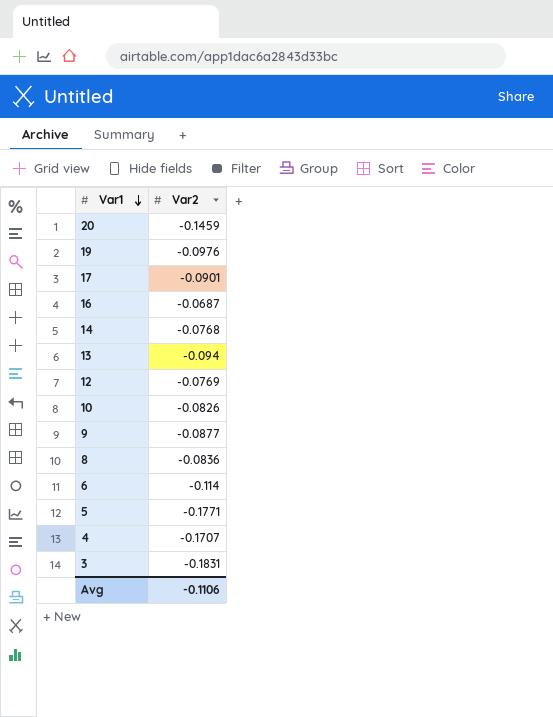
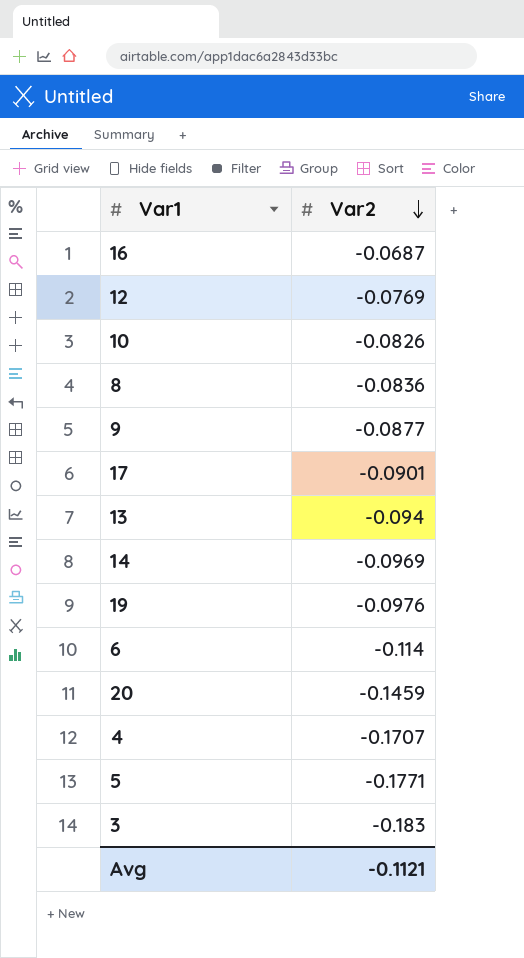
row order: Var1 descending -> Var2 descending
14 | Var2: -0.0768 -> -0.0969
3 | Var2: -0.1831 -> -0.183
Avg | Var2: -0.1106 -> -0.1121

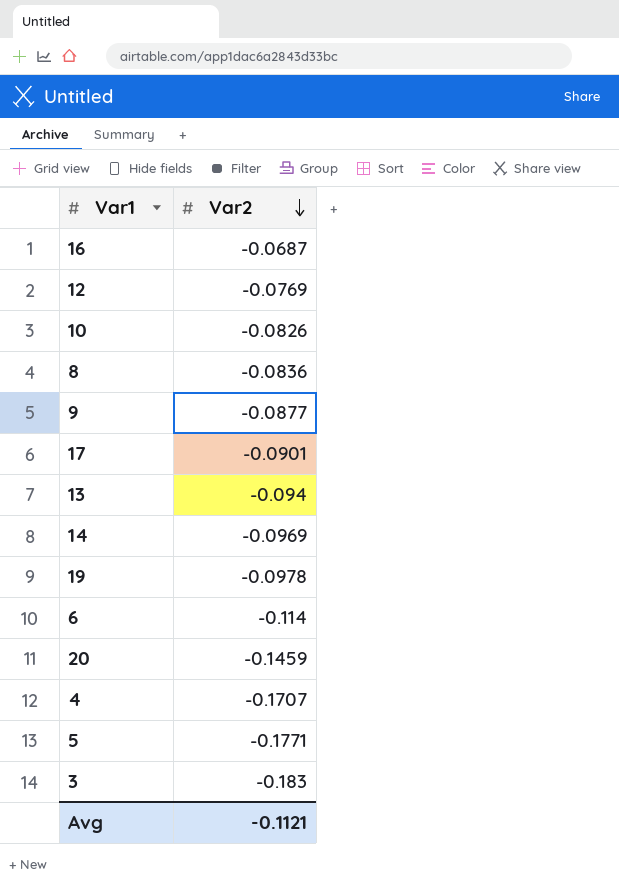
19 | Var2: -0.0976 -> -0.0978

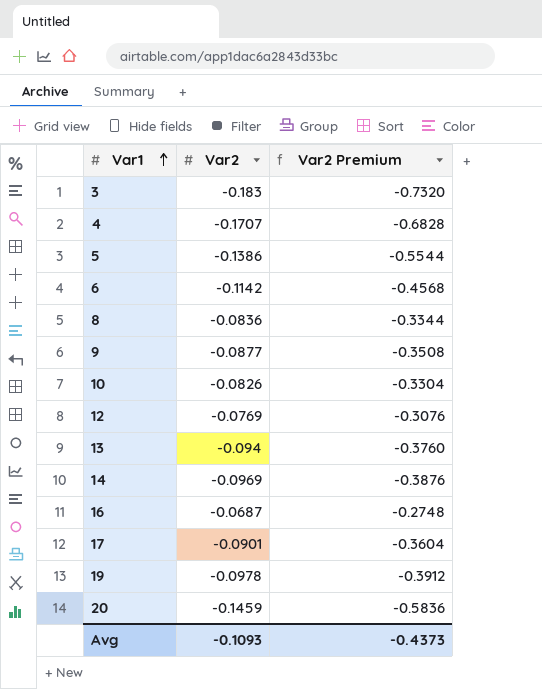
row order: Var2 descending -> Var1 ascending
column Var2 Premium | formula: none -> [Var2] * 4
5 | Var2: -0.1771 -> -0.1386
6 | Var2: -0.114 -> -0.1142
Avg | Var2: -0.1121 -> -0.1093

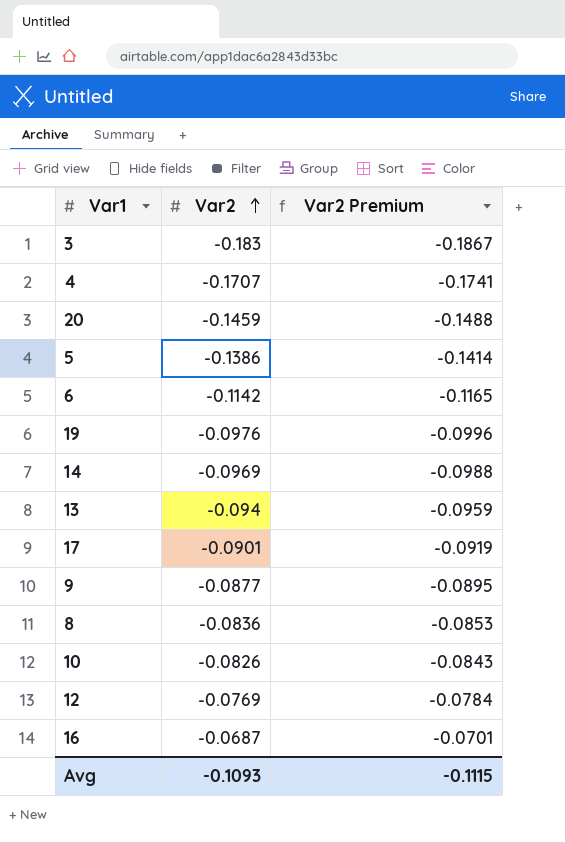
row order: Var1 ascending -> Var2 ascending
column Var2 Premium | formula: [Var2] * 4 -> [Var2] * 1.02
19 | Var2: -0.0978 -> -0.0976
Avg | Var2 Premium: -0.4373 -> -0.1115

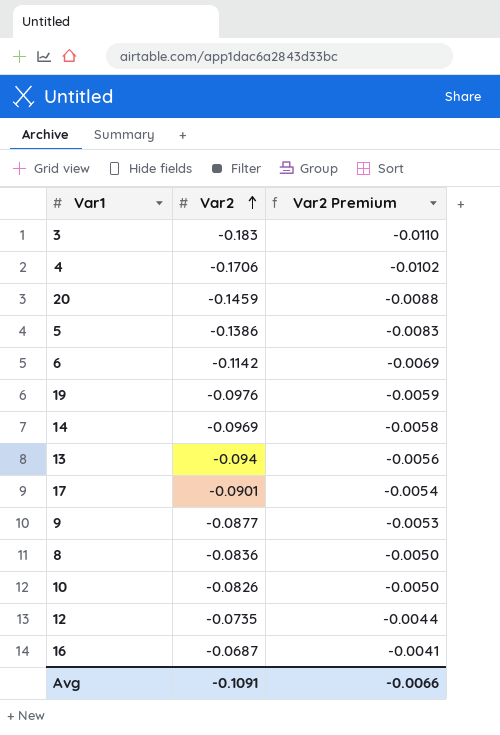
column Var2 Premium | formula: [Var2] * 1.02 -> [Var2] * 0.06
4 | Var2: -0.1707 -> -0.1706
12 | Var2: -0.0769 -> -0.0735
Avg | Var2: -0.1093 -> -0.1091
Avg | Var2 Premium: -0.1115 -> -0.0066

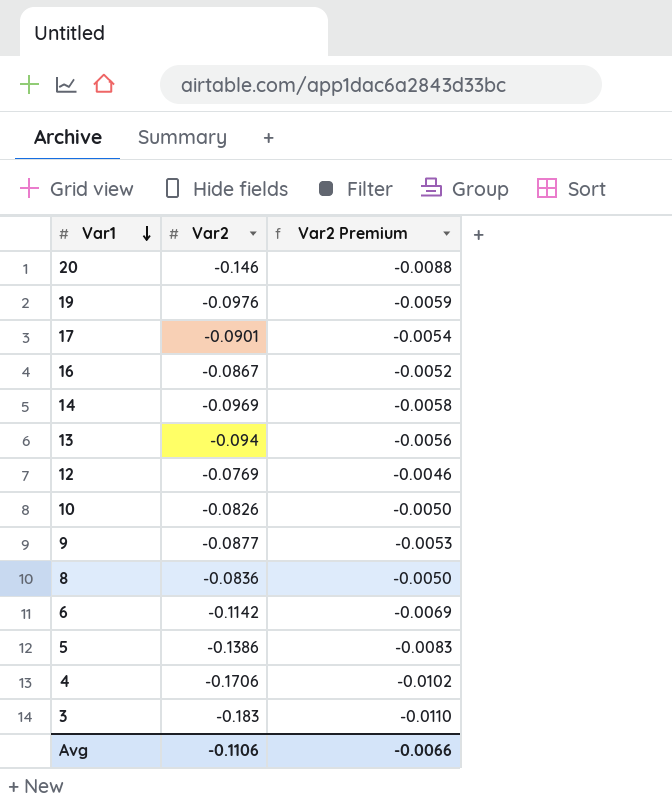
row order: Var2 ascending -> Var1 descending
20 | Var2: -0.1459 -> -0.146
16 | Var2: -0.0687 -> -0.0867
16 | Var2 Premium: -0.0041 -> -0.0052
12 | Var2: -0.0735 -> -0.0769
12 | Var2 Premium: -0.0044 -> -0.0046
Avg | Var2: -0.1091 -> -0.1106

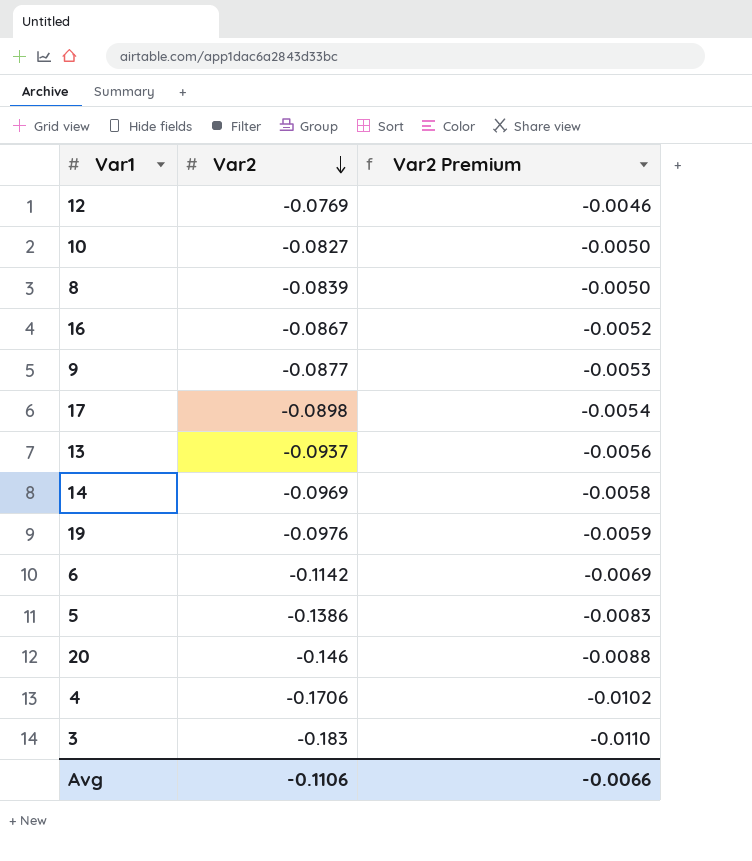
row order: Var1 descending -> Var2 descending
10 | Var2: -0.0826 -> -0.0827
8 | Var2: -0.0836 -> -0.0839
17 | Var2: -0.0901 -> -0.0898
13 | Var2: -0.094 -> -0.0937

